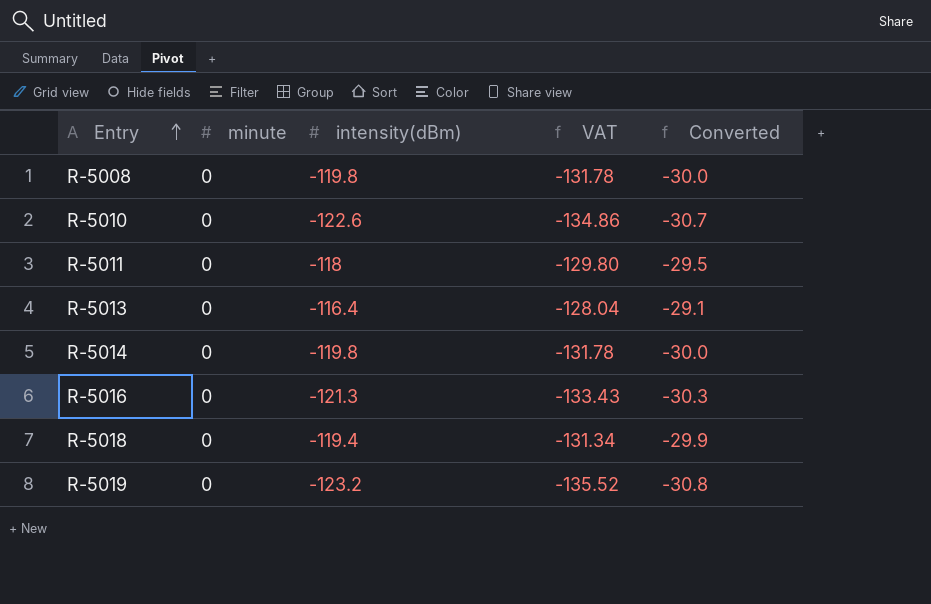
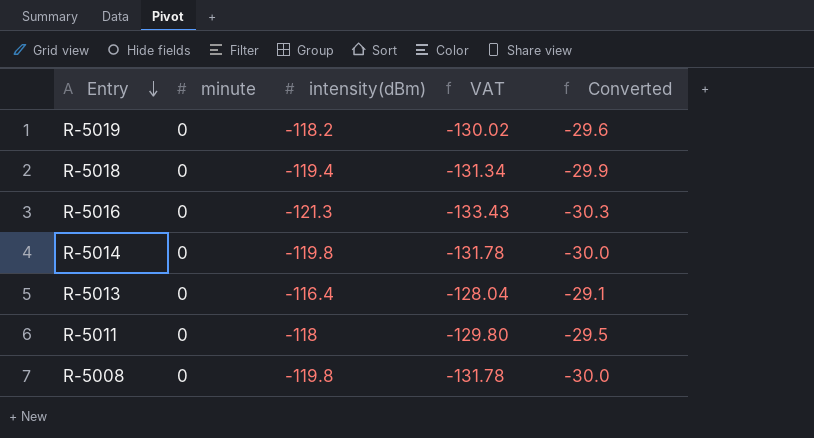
row order: Entry ascending -> Entry descending
row R-5010: 0 | -122.6 | -134.86 | -30.7 -> none
R-5019 | intensity(dBm): -123.2 -> -118.2
R-5019 | VAT: -135.52 -> -130.02
R-5019 | Converted: -30.8 -> -29.6

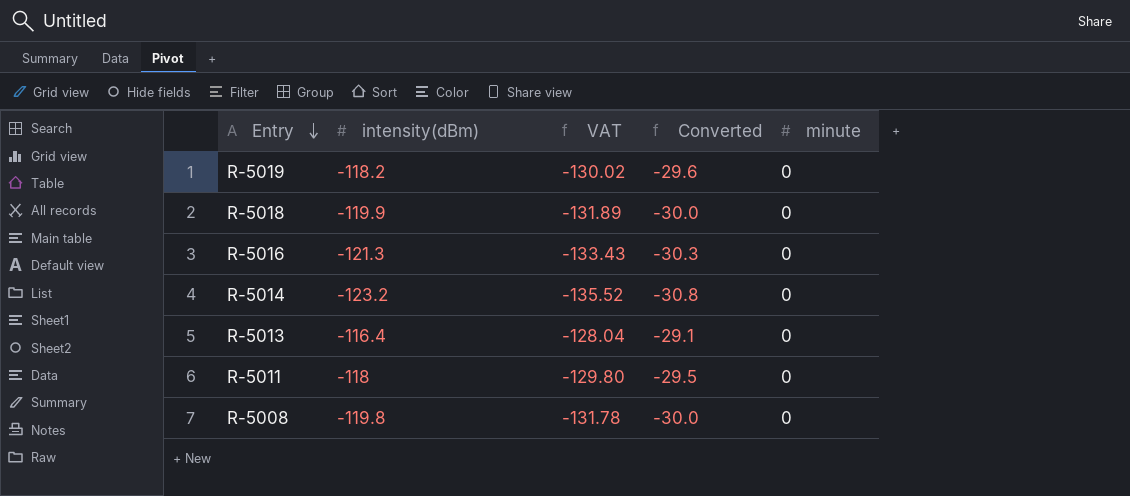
column minute | position: 2 -> 5
R-5018 | intensity(dBm): -119.4 -> -119.9
R-5018 | VAT: -131.34 -> -131.89
R-5018 | Converted: -29.9 -> -30.0
R-5014 | intensity(dBm): -119.8 -> -123.2
R-5014 | VAT: -131.78 -> -135.52
R-5014 | Converted: -30.0 -> -30.8

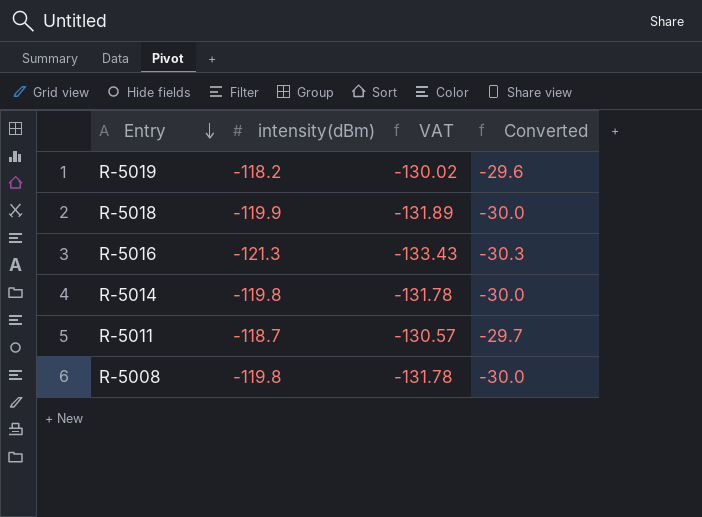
column minute | position: 5 -> none
row R-5013: -116.4 | -128.04 | -29.1 | 0 -> none
R-5014 | intensity(dBm): -123.2 -> -119.8
R-5014 | VAT: -135.52 -> -131.78
R-5014 | Converted: -30.8 -> -30.0
R-5011 | intensity(dBm): -118 -> -118.7
R-5011 | VAT: -129.80 -> -130.57
R-5011 | Converted: -29.5 -> -29.7

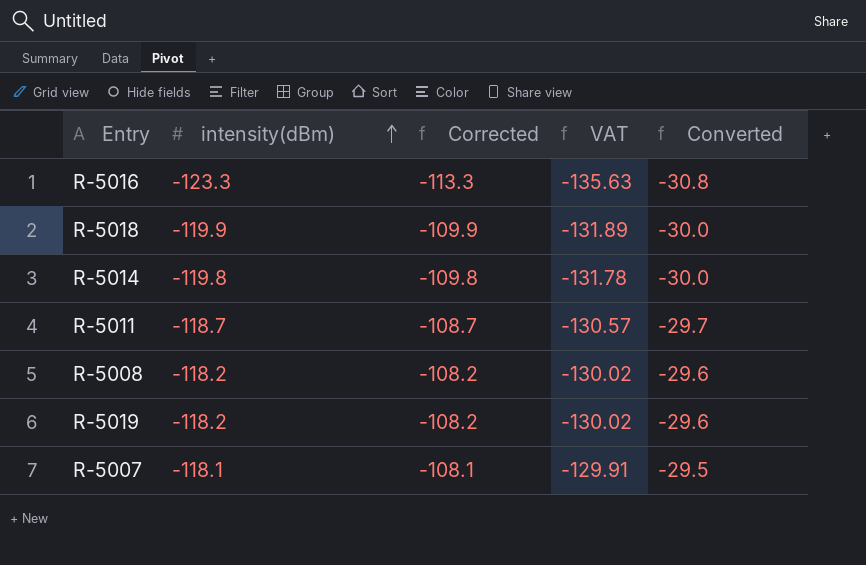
row order: Entry descending -> intensity(dBm) ascending
column Corrected | formula: none -> [intensity(dBm)] + 10
R-5016 | intensity(dBm): -121.3 -> -123.3
R-5016 | VAT: -133.43 -> -135.63
R-5016 | Converted: -30.3 -> -30.8
R-5008 | intensity(dBm): -119.8 -> -118.2
R-5008 | VAT: -131.78 -> -130.02
R-5008 | Converted: -30.0 -> -29.6
row R-5007: none -> -118.1 | -108.1 | -129.91 | -29.5

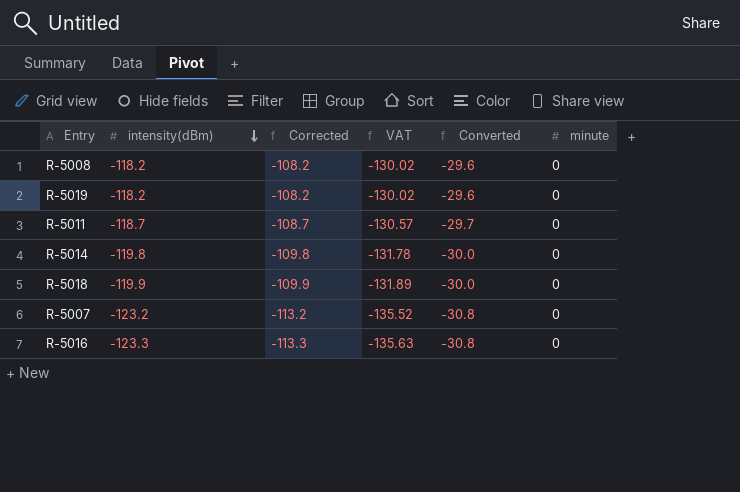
row order: intensity(dBm) ascending -> intensity(dBm) descending
column minute | position: none -> 6
R-5007 | intensity(dBm): -118.1 -> -123.2
R-5007 | Corrected: -108.1 -> -113.2
R-5007 | VAT: -129.91 -> -135.52
R-5007 | Converted: -29.5 -> -30.8

